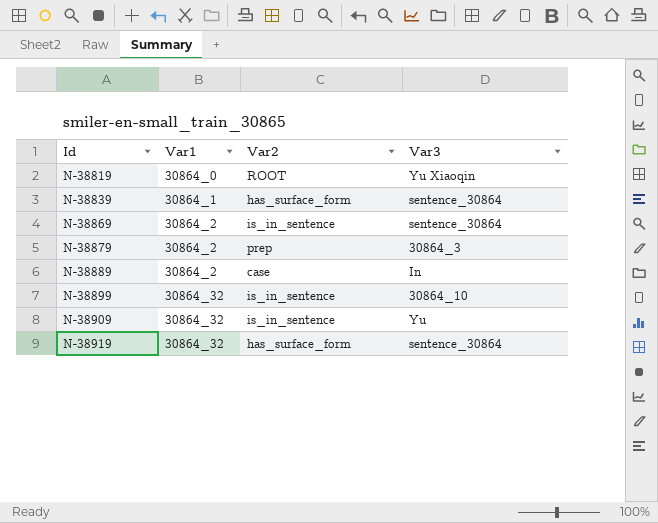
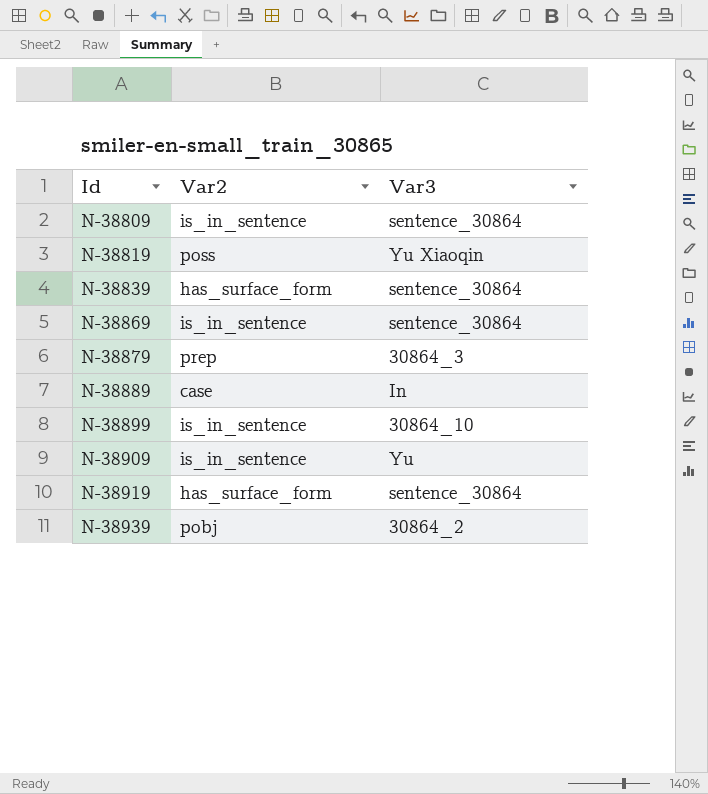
column Var1 | position: 2 -> none
row N-38809: none -> is_in_sentence | sentence_30864
N-38819 | Var2: ROOT -> poss
row N-38939: none -> pobj | 30864_2

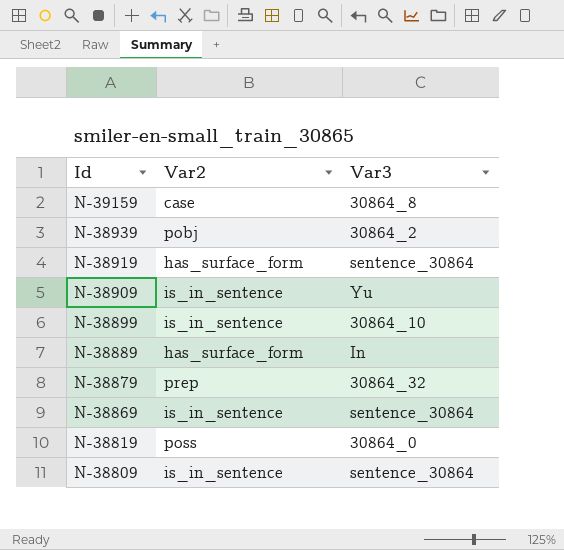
row order: Id ascending -> Id descending
row N-38839: has_surface_form | sentence_30864 -> none
row N-39159: none -> case | 30864_8
N-38889 | Var2: case -> has_surface_form
N-38879 | Var3: 30864_3 -> 30864_32
N-38819 | Var3: Yu Xiaoqin -> 30864_0

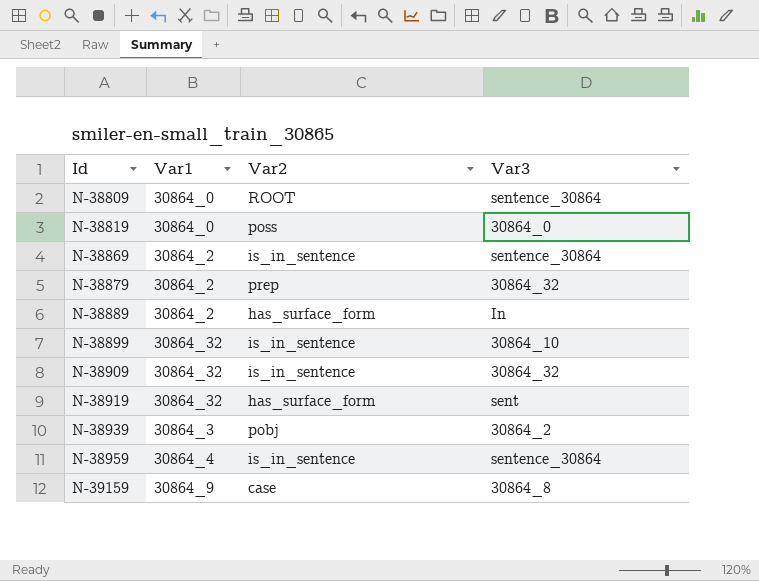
row order: Id descending -> Id ascending
column Var1 | position: none -> 2
N-38809 | Var2: is_in_sentence -> ROOT
N-38909 | Var3: Yu -> 30864_32
N-38919 | Var3: sentence_30864 -> sent
row N-38959: none -> 30864_4 | is_in_sentence | sentence_30864

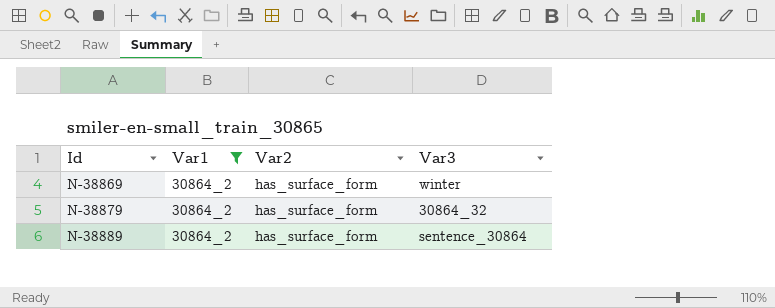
filter: none -> Var1 = 30864_2
N-38869 | Var2: is_in_sentence -> has_surface_form
N-38869 | Var3: sentence_30864 -> winter
N-38879 | Var2: prep -> has_surface_form
N-38889 | Var3: In -> sentence_30864

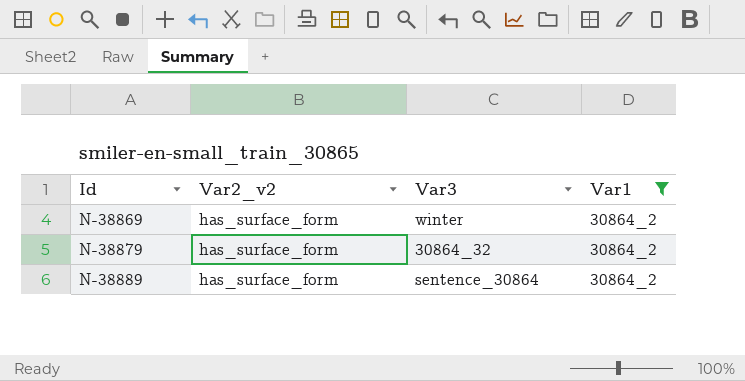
column name: Var2 -> Var2_v2
column Var1 | position: 2 -> 4

